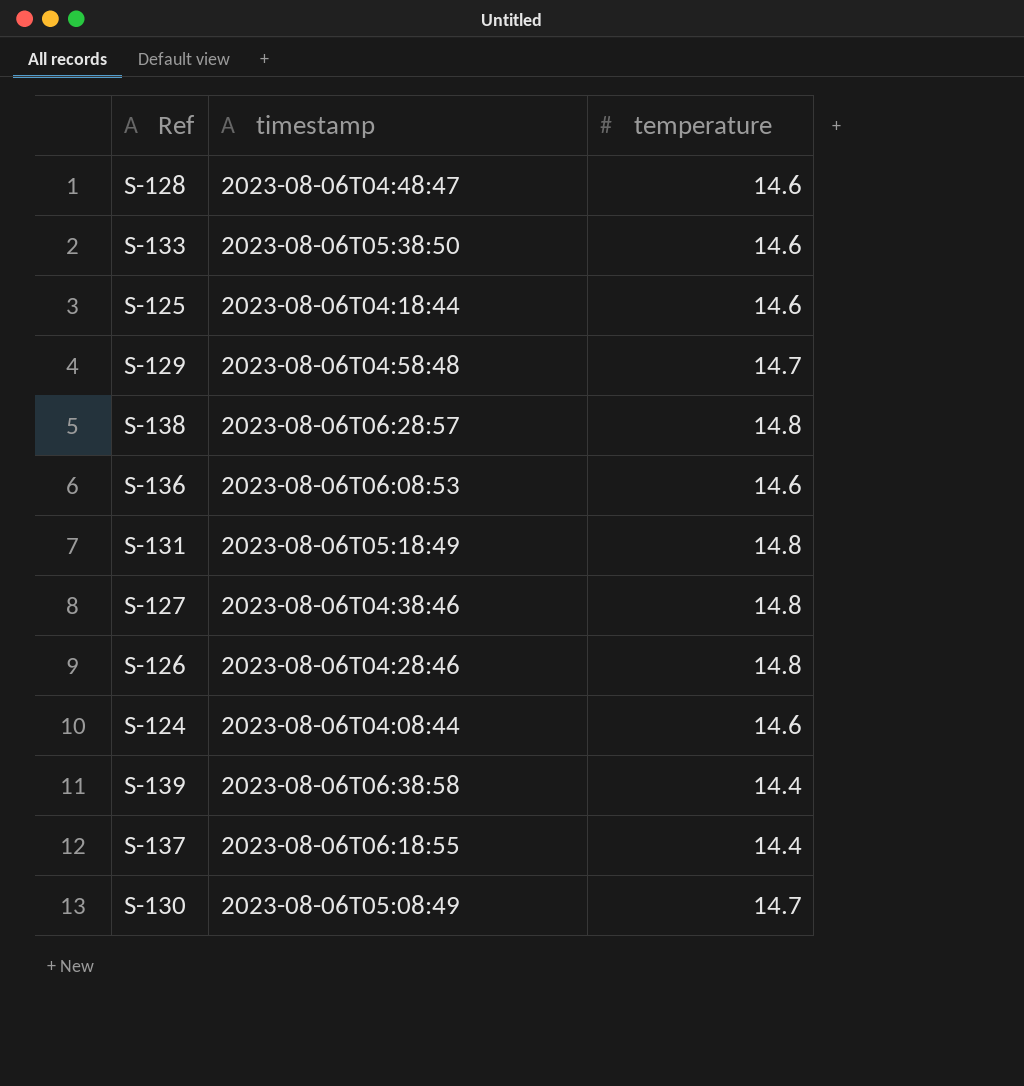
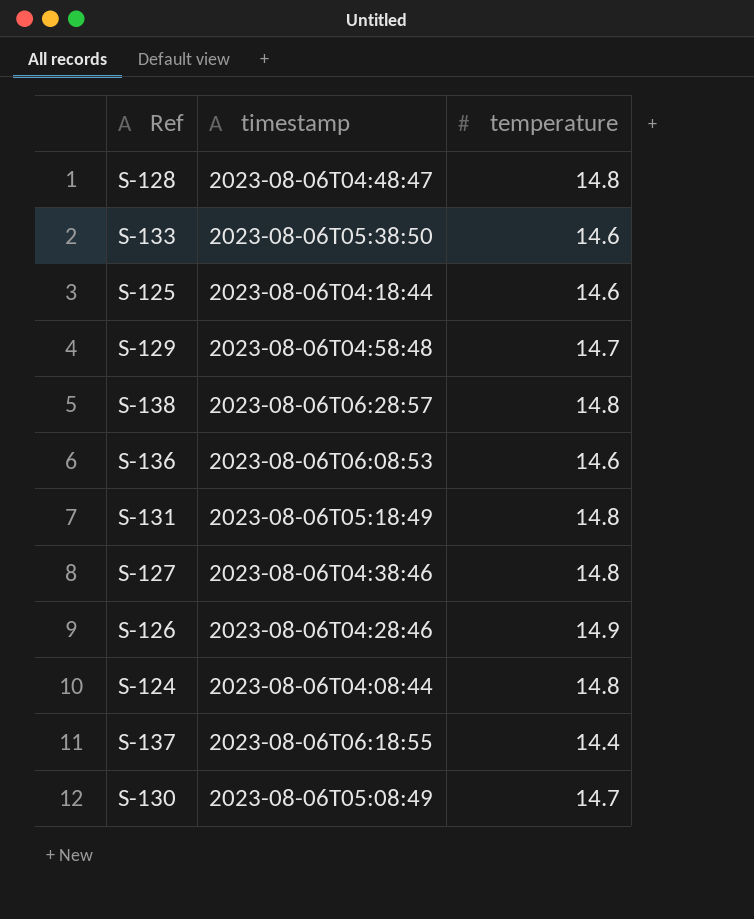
row S-139: 2023-08-06T06:38:58 | 14.4 -> none
S-128 | temperature: 14.6 -> 14.8
S-126 | temperature: 14.8 -> 14.9
S-124 | temperature: 14.6 -> 14.8

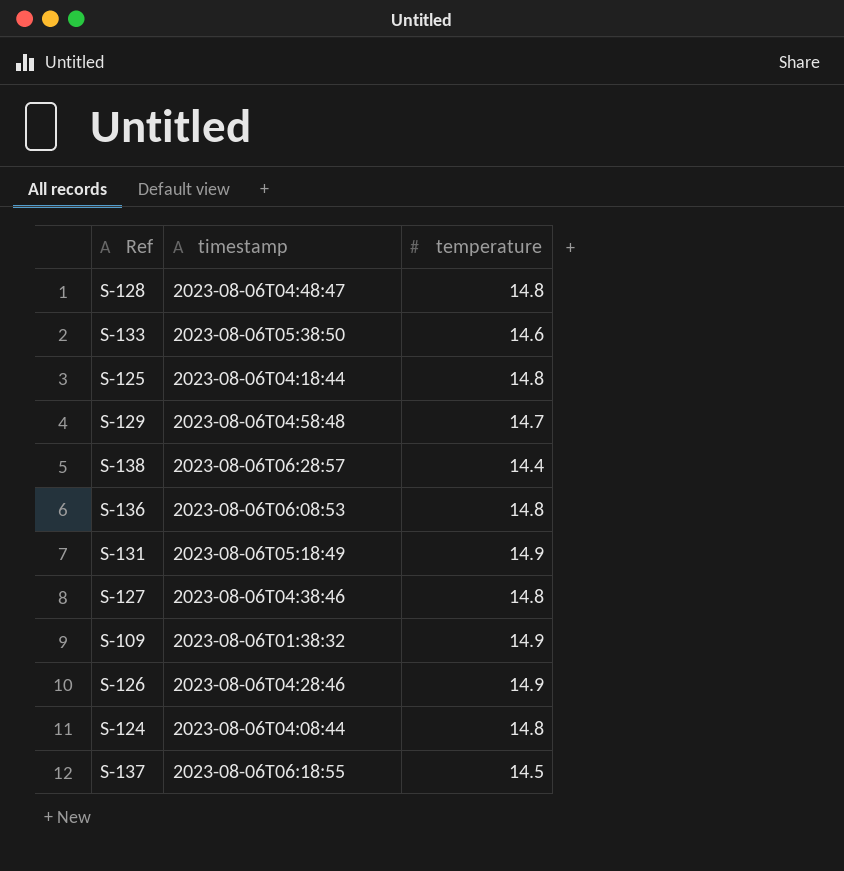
row S-130: 2023-08-06T05:08:49 | 14.7 -> none
S-125 | temperature: 14.6 -> 14.8
S-138 | temperature: 14.8 -> 14.4
S-136 | temperature: 14.6 -> 14.8
S-131 | temperature: 14.8 -> 14.9
row S-109: none -> 2023-08-06T01:38:32 | 14.9
S-137 | temperature: 14.4 -> 14.5

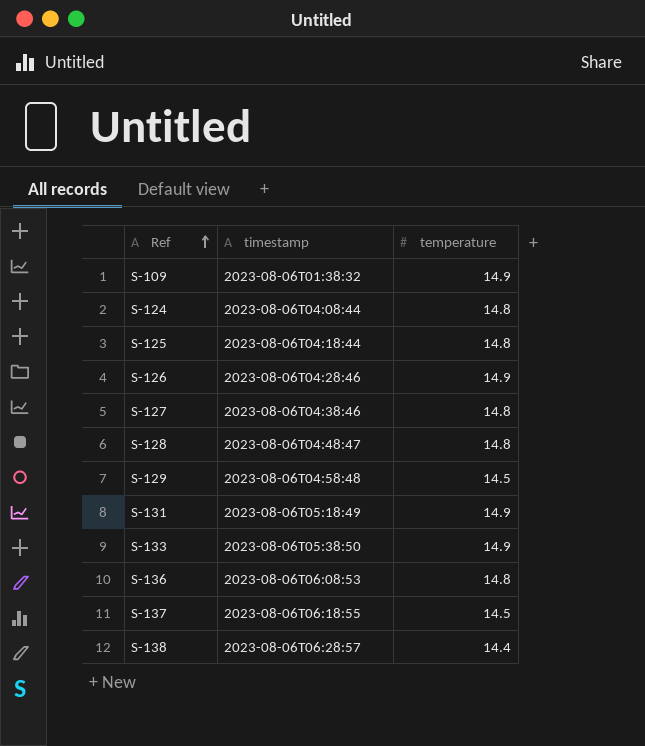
row order: none -> Ref ascending
S-129 | temperature: 14.7 -> 14.5
S-133 | temperature: 14.6 -> 14.9

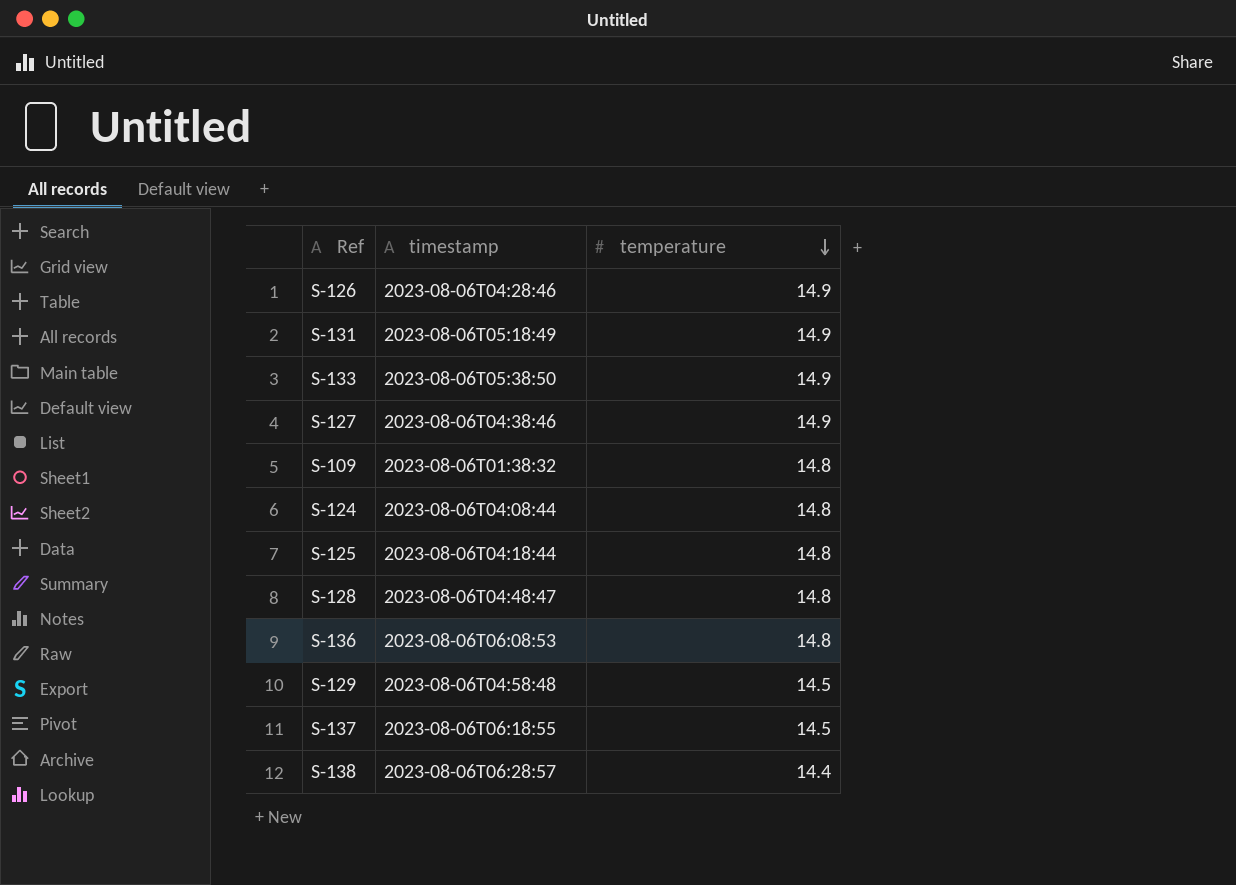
row order: Ref ascending -> temperature descending
S-127 | temperature: 14.8 -> 14.9
S-109 | temperature: 14.9 -> 14.8

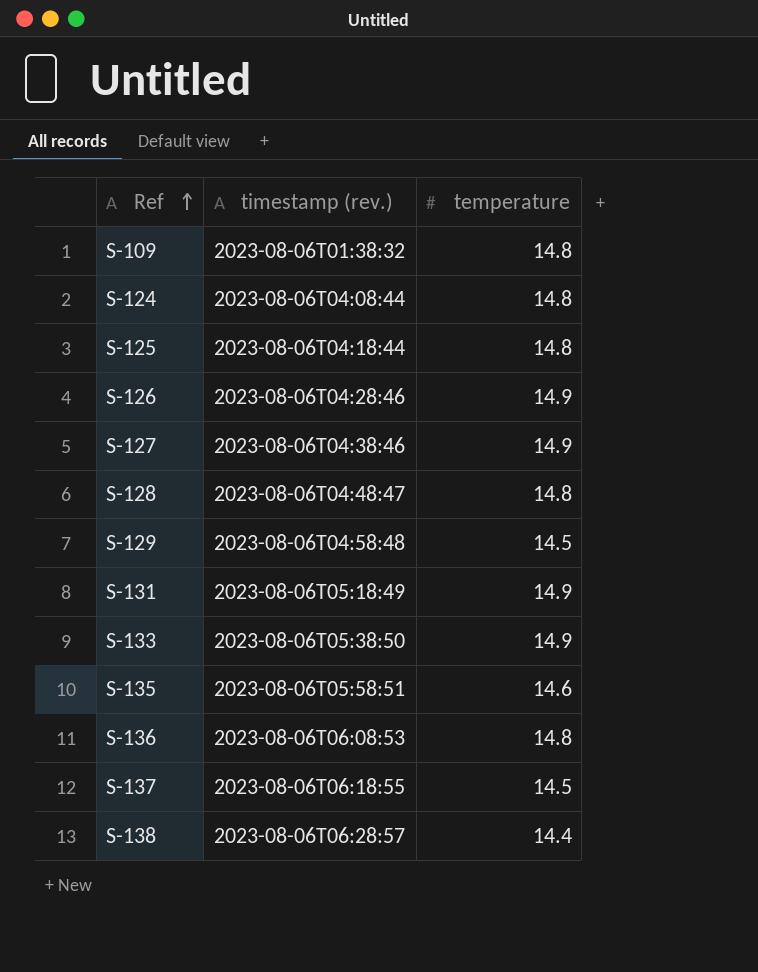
row order: temperature descending -> Ref ascending
column name: timestamp -> timestamp (rev.)
row S-135: none -> 2023-08-06T05:58:51 | 14.6

